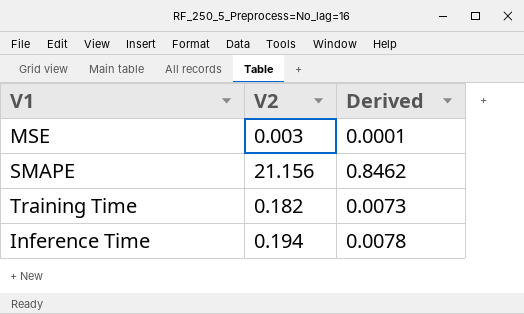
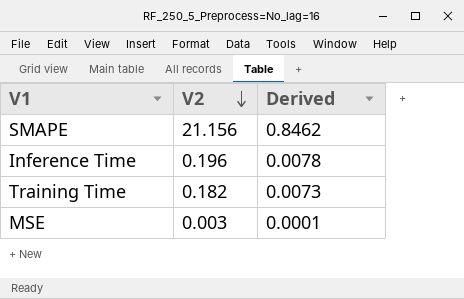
row order: none -> V2 descending
Inference Time | V2: 0.194 -> 0.196

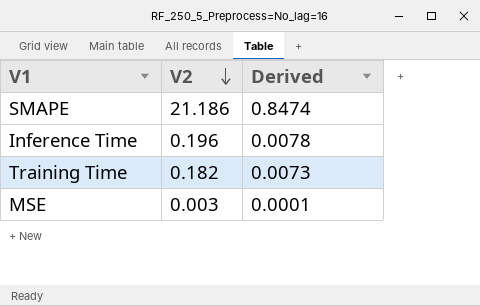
SMAPE | V2: 21.156 -> 21.186
SMAPE | Derived: 0.8462 -> 0.8474

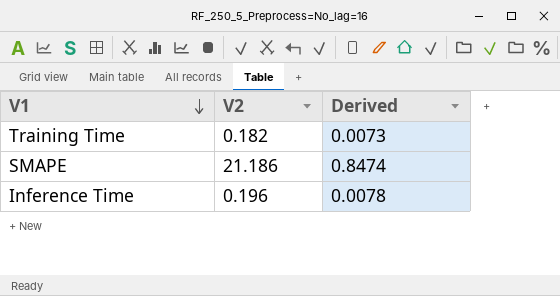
row order: V2 descending -> V1 descending
row MSE: 0.003 | 0.0001 -> none

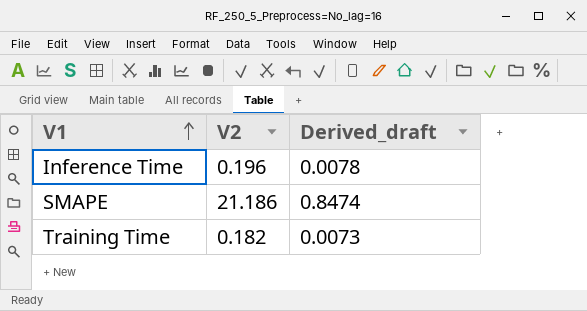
row order: V1 descending -> V1 ascending
column name: Derived -> Derived_draft

